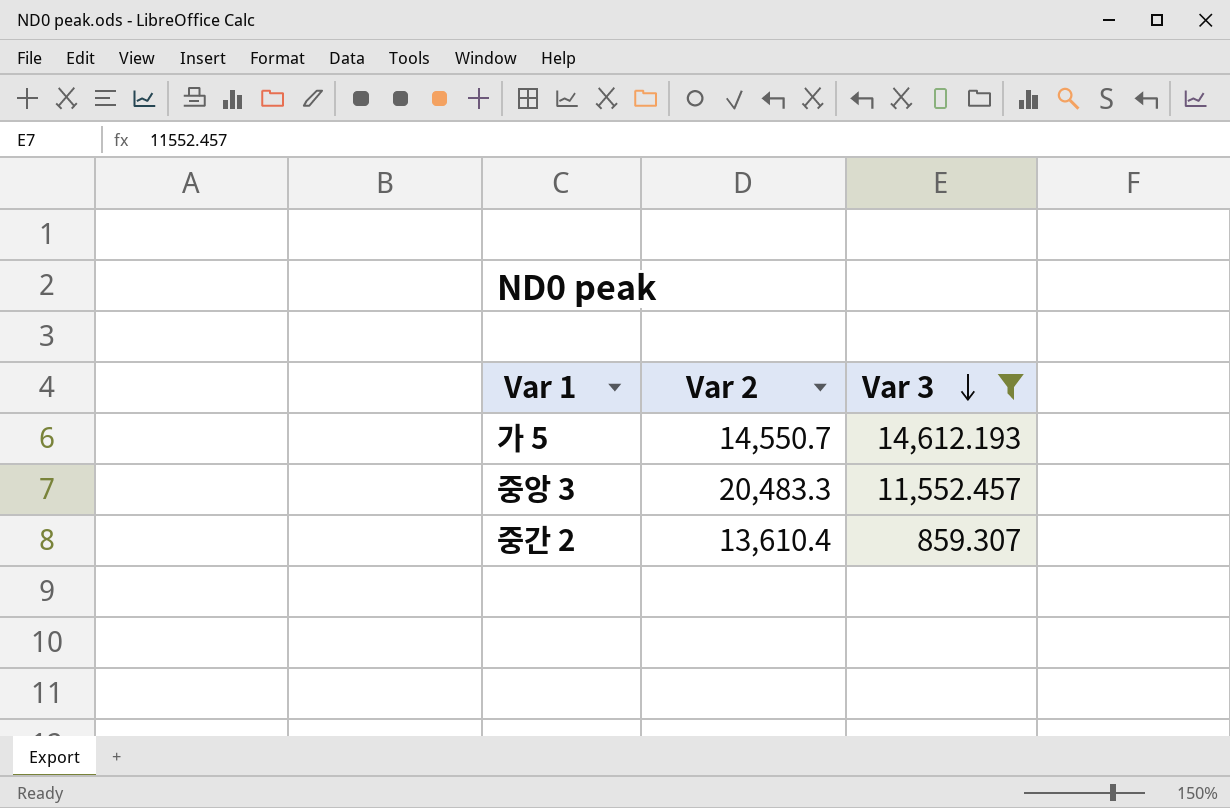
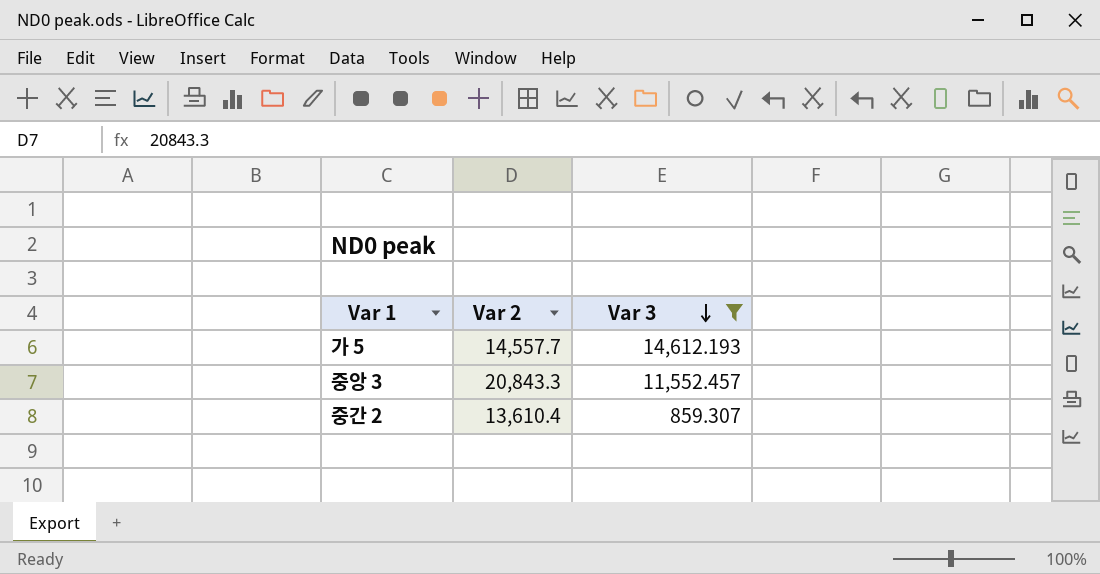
가 5 | Var 2: 14,550.7 -> 14,557.7
중앙 3 | Var 2: 20,483.3 -> 20,843.3

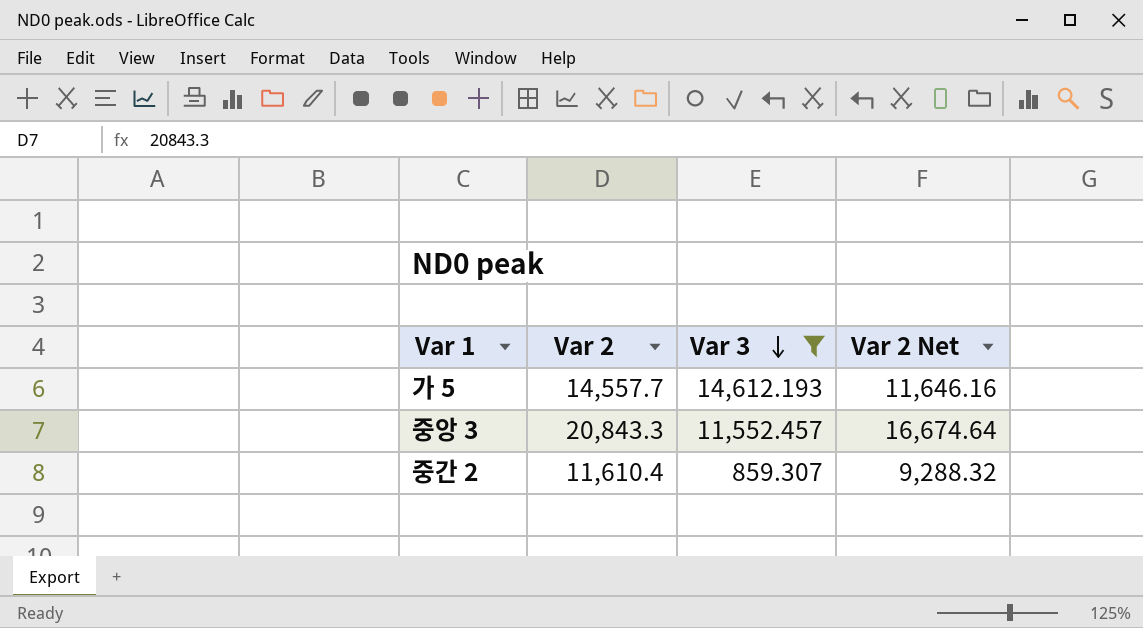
column Var 2 Net | formula: none -> [Var 2] * 0.8
중간 2 | Var 2: 13,610.4 -> 11,610.4

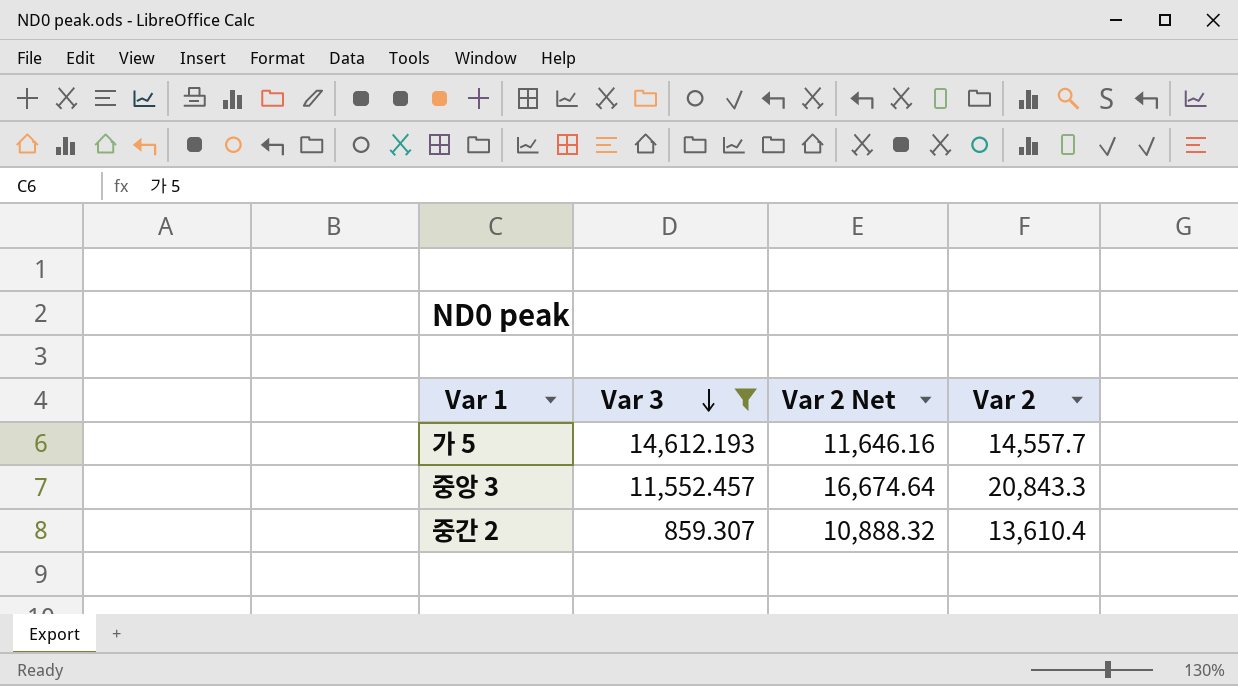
column Var 2 | position: 2 -> 4
중간 2 | Var 2 Net: 9,288.32 -> 10,888.32
중간 2 | Var 2: 11,610.4 -> 13,610.4

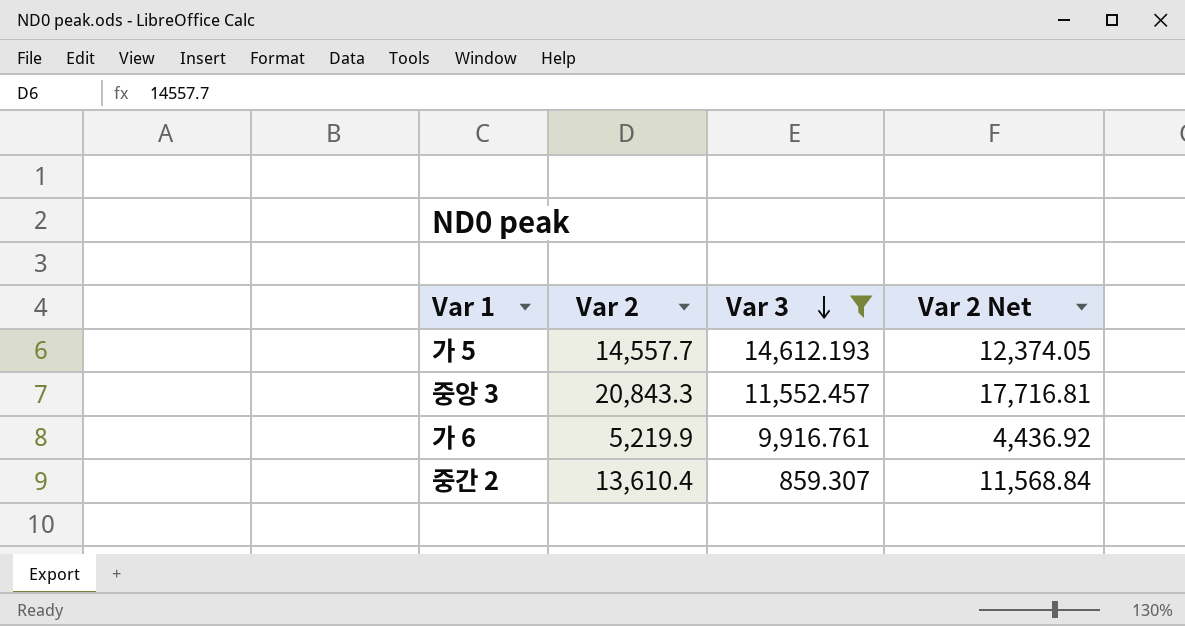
column Var 2 | position: 4 -> 2
column Var 2 Net | formula: [Var 2] * 0.8 -> [Var 2] * 0.85
row 가 6: none -> 5,219.9 | 9,916.761 | 4,436.92

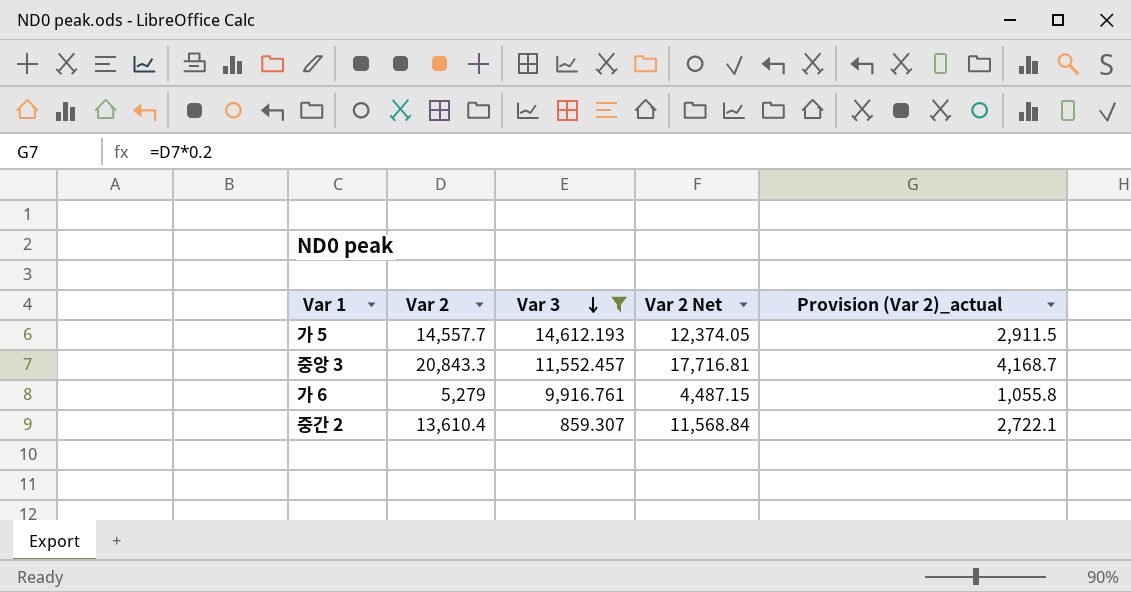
column Provision (Var 2)_actual | formula: none -> [Var 2] * 0.2
가 6 | Var 2: 5,219.9 -> 5,279
가 6 | Var 2 Net: 4,436.92 -> 4,487.15

